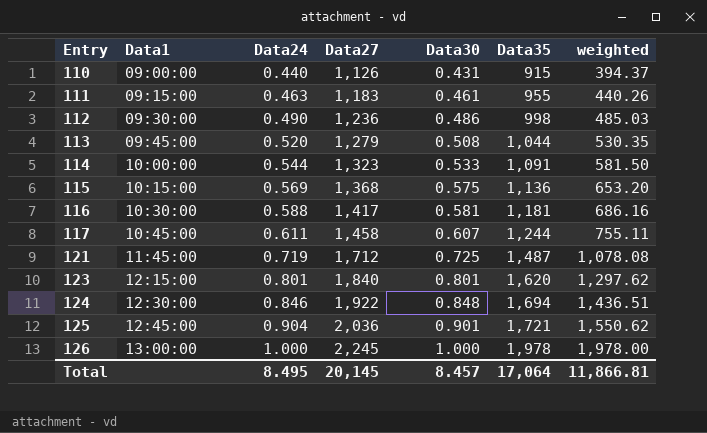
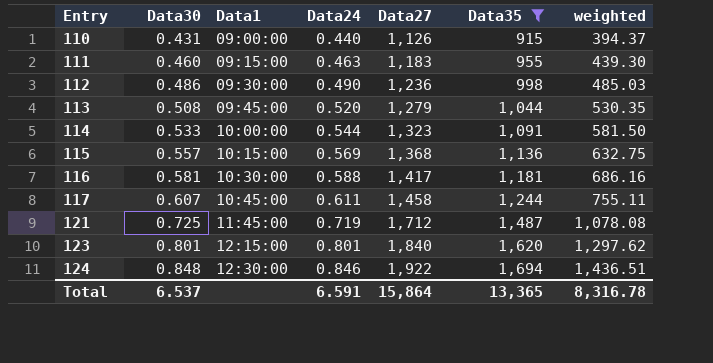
filter: none -> Data35 <= 1,694
column Data30 | position: 5 -> 2
111 | Data30: 0.461 -> 0.460
111 | weighted: 440.26 -> 439.30
115 | Data30: 0.575 -> 0.557
115 | weighted: 653.20 -> 632.75
Total | Data30: 8.457 -> 6.537
Total | Data24: 8.495 -> 6.591
Total | Data27: 20,145 -> 15,864
Total | Data35: 17,064 -> 13,365
Total | weighted: 11,866.81 -> 8,316.78

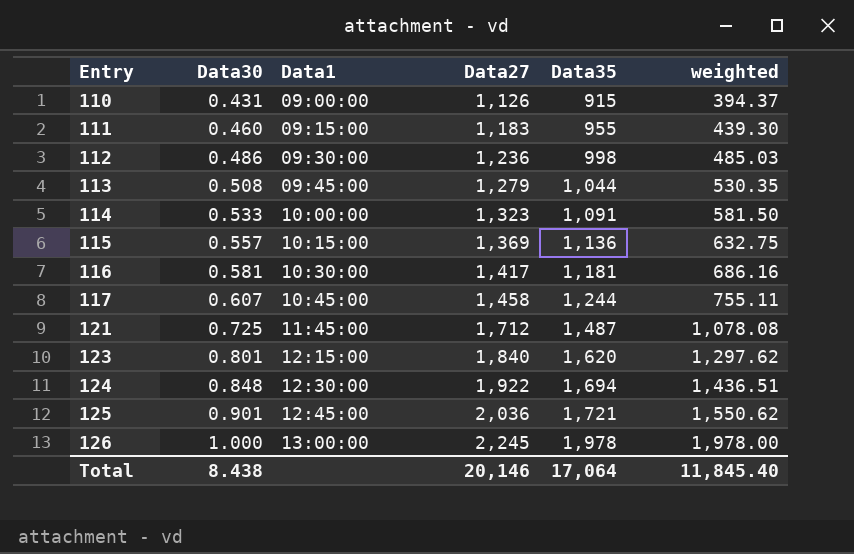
filter: Data35 <= 1,694 -> none
column Data24 | position: 4 -> none
115 | Data27: 1,368 -> 1,369
Total | Data30: 6.537 -> 8.438
Total | Data27: 15,864 -> 20,146
Total | Data35: 13,365 -> 17,064
Total | weighted: 8,316.78 -> 11,845.40

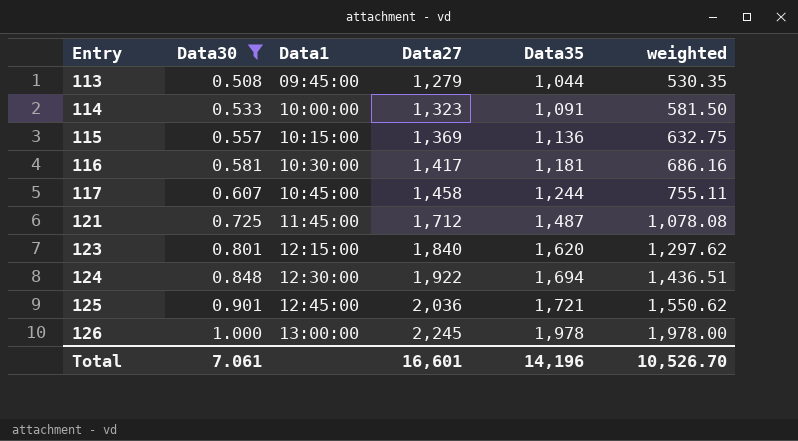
filter: none -> Data30 >= 0.508
Total | Data30: 8.438 -> 7.061
Total | Data27: 20,146 -> 16,601
Total | Data35: 17,064 -> 14,196
Total | weighted: 11,845.40 -> 10,526.70

